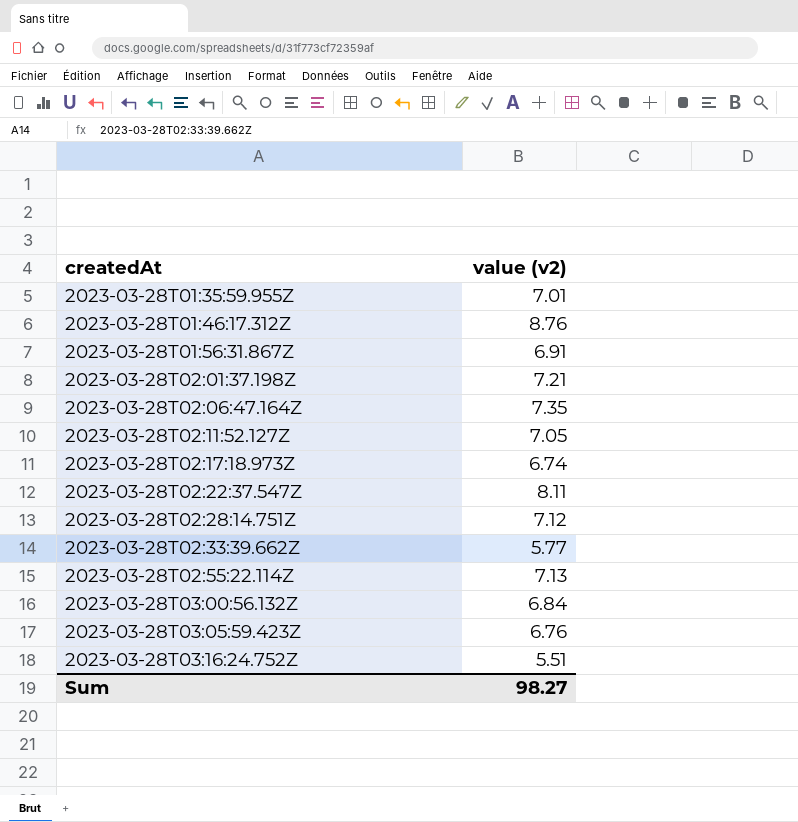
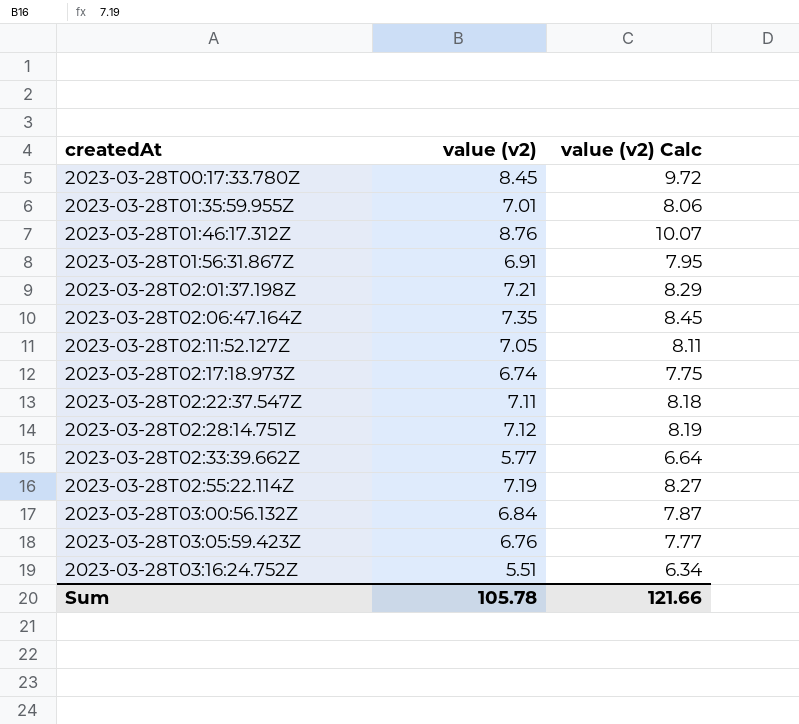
column value (v2) Calc | formula: none -> [value (v2)] * 1.15
row 2023-03-28T00:17:33.780Z: none -> 8.45 | 9.72
2023-03-28T02:22:37.547Z | value (v2): 8.11 -> 7.11
2023-03-28T02:55:22.114Z | value (v2): 7.13 -> 7.19
Sum | value (v2): 98.27 -> 105.78

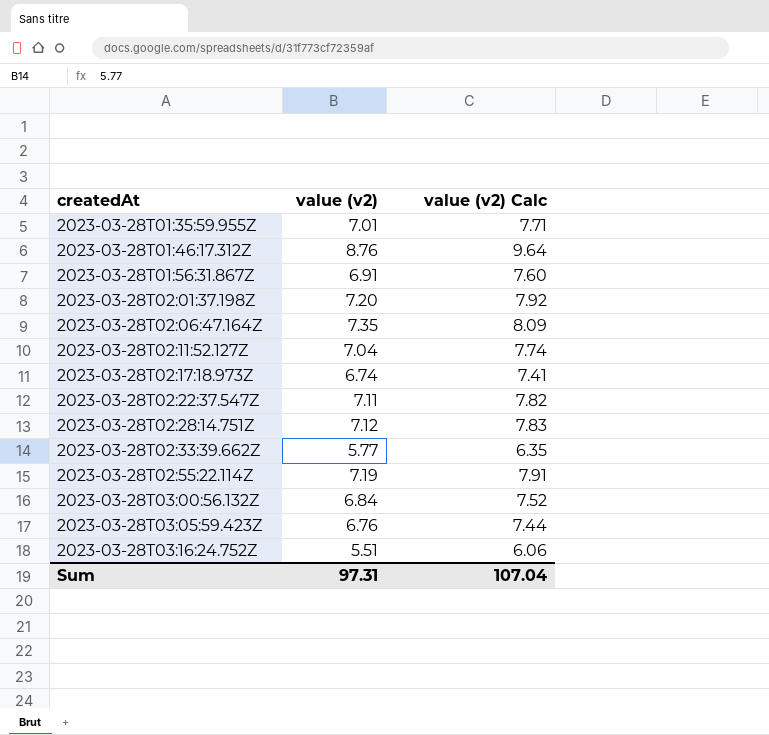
column value (v2) Calc | formula: [value (v2)] * 1.15 -> [value (v2)] * 1.1
row 2023-03-28T00:17:33.780Z: 8.45 | 9.72 -> none
2023-03-28T02:01:37.198Z | value (v2): 7.21 -> 7.20
2023-03-28T02:11:52.127Z | value (v2): 7.05 -> 7.04
Sum | value (v2): 105.78 -> 97.31
Sum | value (v2) Calc: 121.66 -> 107.04

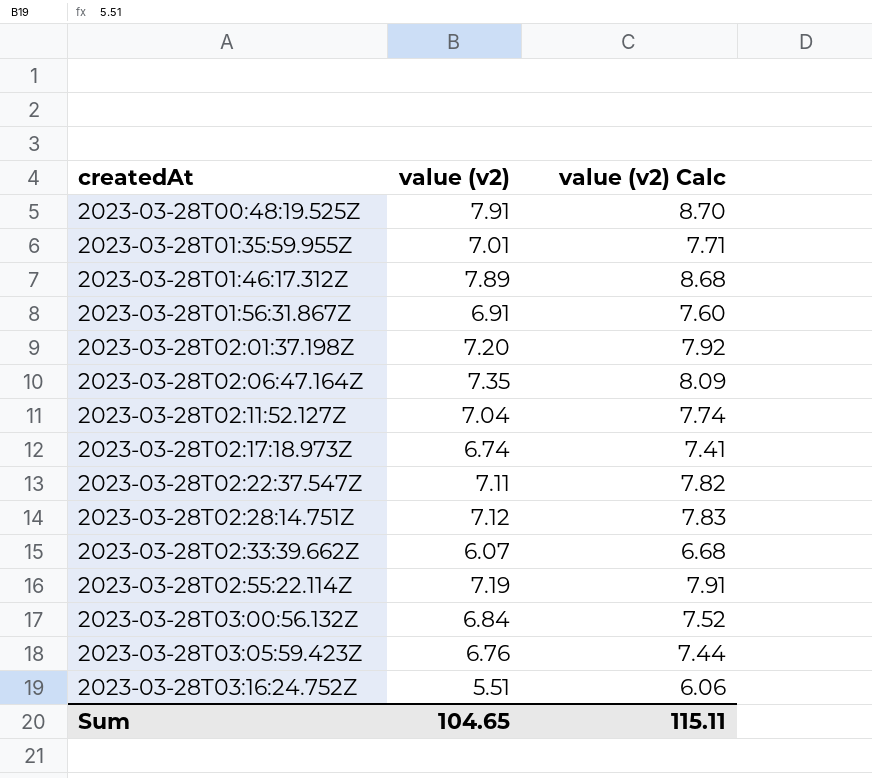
row 2023-03-28T00:48:19.525Z: none -> 7.91 | 8.70
2023-03-28T01:46:17.312Z | value (v2): 8.76 -> 7.89
2023-03-28T01:46:17.312Z | value (v2) Calc: 9.64 -> 8.68
2023-03-28T02:33:39.662Z | value (v2): 5.77 -> 6.07
2023-03-28T02:33:39.662Z | value (v2) Calc: 6.35 -> 6.68
Sum | value (v2): 97.31 -> 104.65
Sum | value (v2) Calc: 107.04 -> 115.11

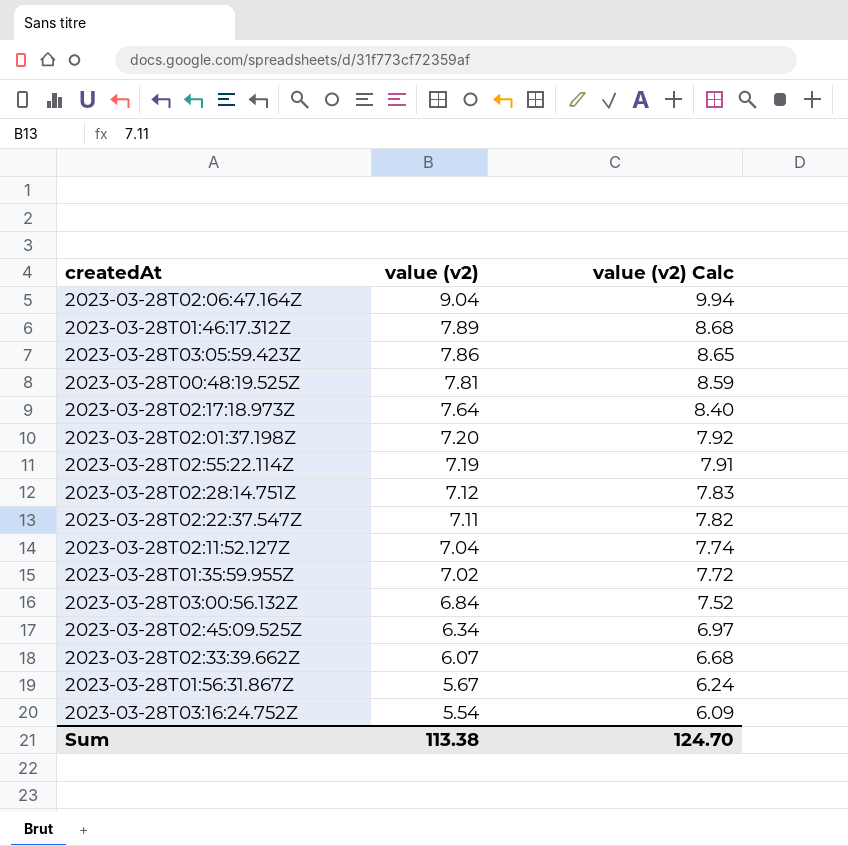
row order: createdAt ascending -> value (v2) descending
2023-03-28T02:06:47.164Z | value (v2): 7.35 -> 9.04
2023-03-28T02:06:47.164Z | value (v2) Calc: 8.09 -> 9.94
2023-03-28T03:05:59.423Z | value (v2): 6.76 -> 7.86
2023-03-28T03:05:59.423Z | value (v2) Calc: 7.44 -> 8.65
2023-03-28T00:48:19.525Z | value (v2): 7.91 -> 7.81
2023-03-28T00:48:19.525Z | value (v2) Calc: 8.70 -> 8.59
2023-03-28T02:17:18.973Z | value (v2): 6.74 -> 7.64
2023-03-28T02:17:18.973Z | value (v2) Calc: 7.41 -> 8.40
2023-03-28T01:35:59.955Z | value (v2): 7.01 -> 7.02
2023-03-28T01:35:59.955Z | value (v2) Calc: 7.71 -> 7.72
row 2023-03-28T02:45:09.525Z: none -> 6.34 | 6.97
2023-03-28T01:56:31.867Z | value (v2): 6.91 -> 5.67
2023-03-28T01:56:31.867Z | value (v2) Calc: 7.60 -> 6.24
2023-03-28T03:16:24.752Z | value (v2): 5.51 -> 5.54
2023-03-28T03:16:24.752Z | value (v2) Calc: 6.06 -> 6.09
Sum | value (v2): 104.65 -> 113.38
Sum | value (v2) Calc: 115.11 -> 124.70

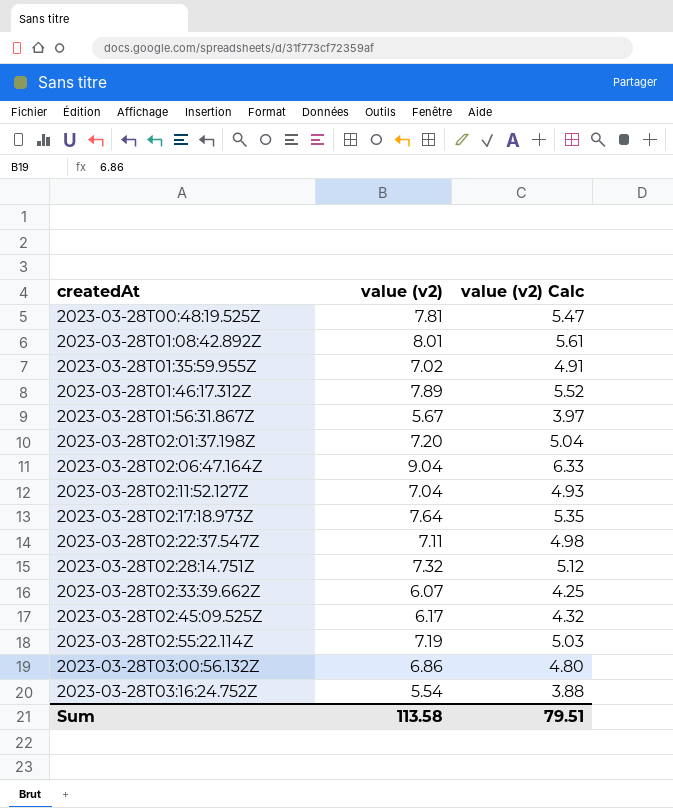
row order: value (v2) descending -> createdAt ascending
column value (v2) Calc | formula: [value (v2)] * 1.1 -> [value (v2)] * 0.7
row 2023-03-28T03:05:59.423Z: 7.86 | 8.65 -> none
row 2023-03-28T01:08:42.892Z: none -> 8.01 | 5.61
2023-03-28T02:28:14.751Z | value (v2): 7.12 -> 7.32
2023-03-28T02:45:09.525Z | value (v2): 6.34 -> 6.17
2023-03-28T03:00:56.132Z | value (v2): 6.84 -> 6.86
Sum | value (v2): 113.38 -> 113.58
Sum | value (v2) Calc: 124.70 -> 79.51

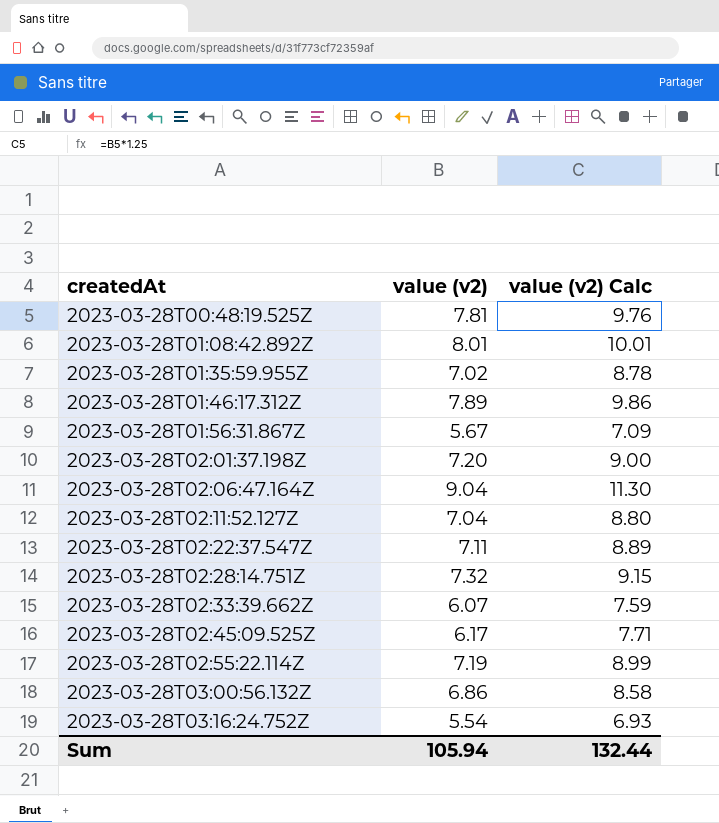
column value (v2) Calc | formula: [value (v2)] * 0.7 -> [value (v2)] * 1.25
row 2023-03-28T02:17:18.973Z: 7.64 | 5.35 -> none
Sum | value (v2): 113.58 -> 105.94
Sum | value (v2) Calc: 79.51 -> 132.44

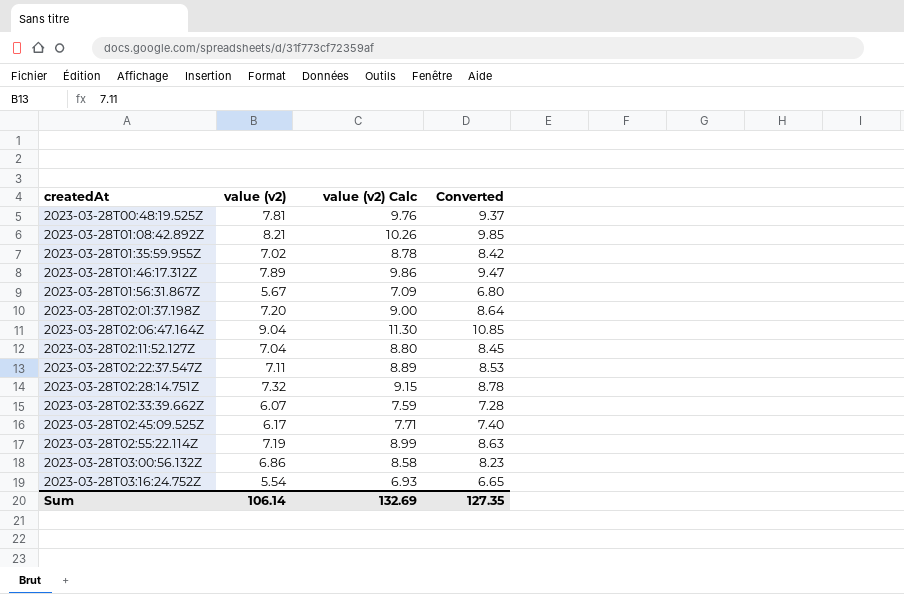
column Converted | formula: none -> [value (v2)] * 1.2
2023-03-28T01:08:42.892Z | value (v2): 8.01 -> 8.21
2023-03-28T01:08:42.892Z | value (v2) Calc: 10.01 -> 10.26
Sum | value (v2): 105.94 -> 106.14
Sum | value (v2) Calc: 132.44 -> 132.69

